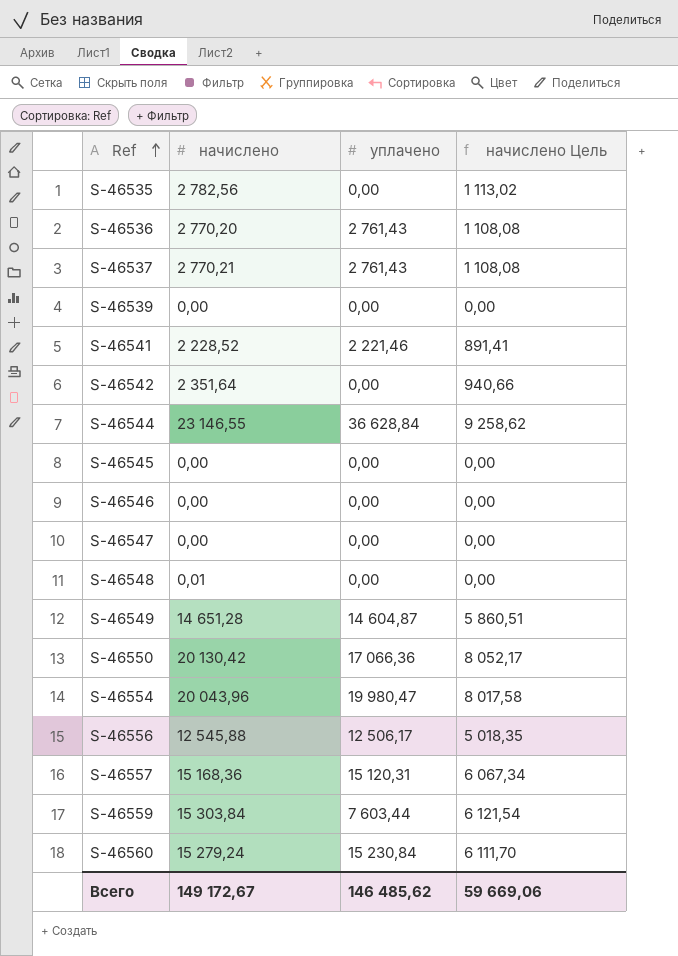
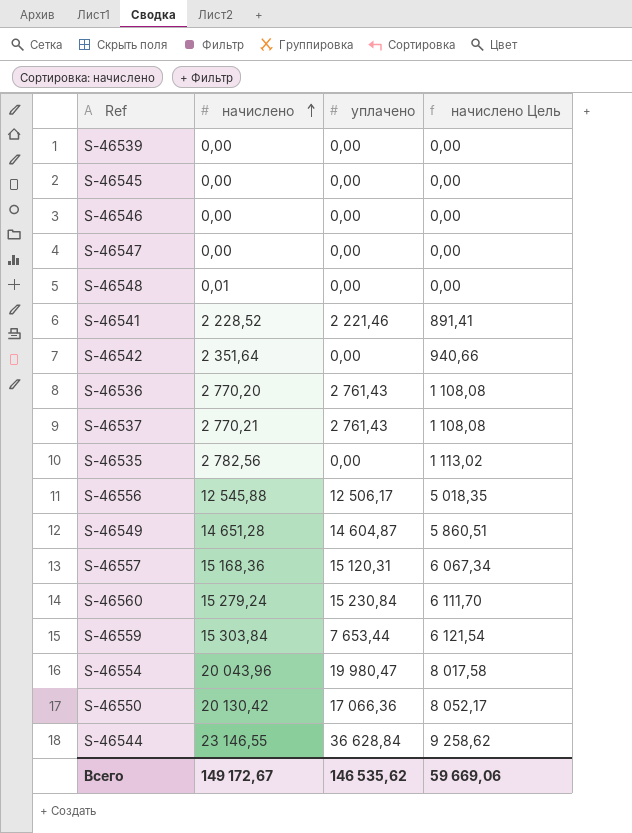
row order: Ref ascending -> начислено ascending
S-46559 | уплачено: 7 603,44 -> 7 653,44
Всего | уплачено: 146 485,62 -> 146 535,62

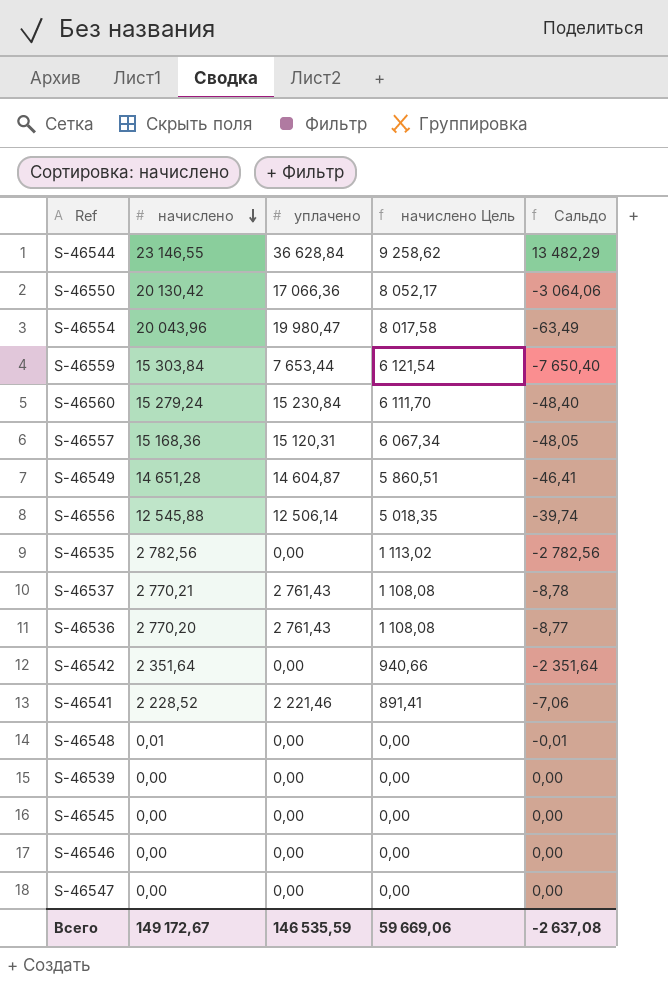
row order: начислено ascending -> начислено descending
column Сальдо | formula: none -> [уплачено] - [начислено]
S-46556 | уплачено: 12 506,17 -> 12 506,14
Всего | уплачено: 146 535,62 -> 146 535,59

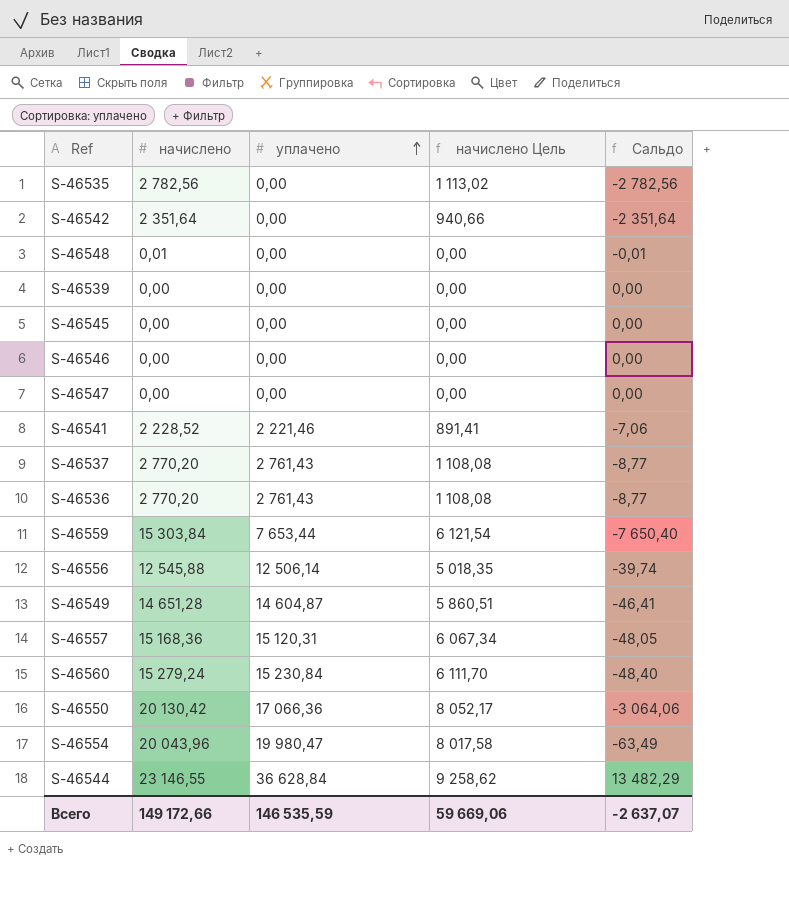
row order: начислено descending -> уплачено ascending
S-46537 | начислено: 2 770,21 -> 2 770,20
S-46537 | Сальдо: -8,78 -> -8,77
Всего | начислено: 149 172,67 -> 149 172,66
Всего | Сальдо: -2 637,08 -> -2 637,07

